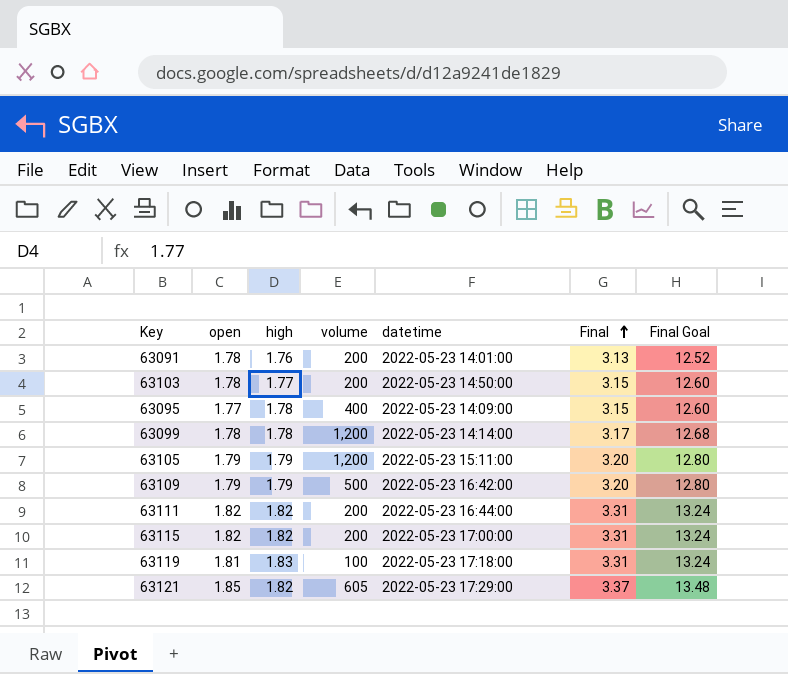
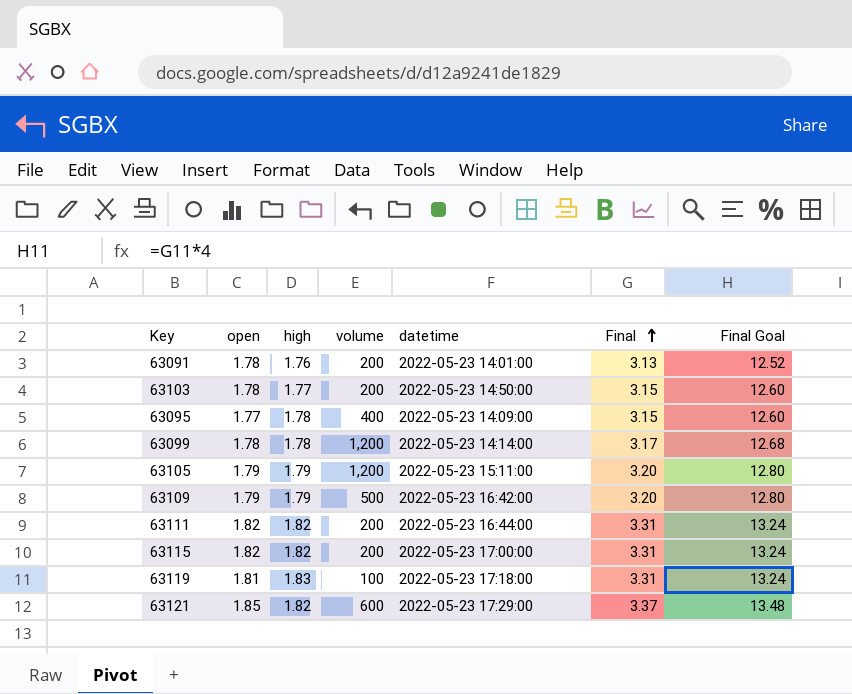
63121 | volume: 605 -> 600

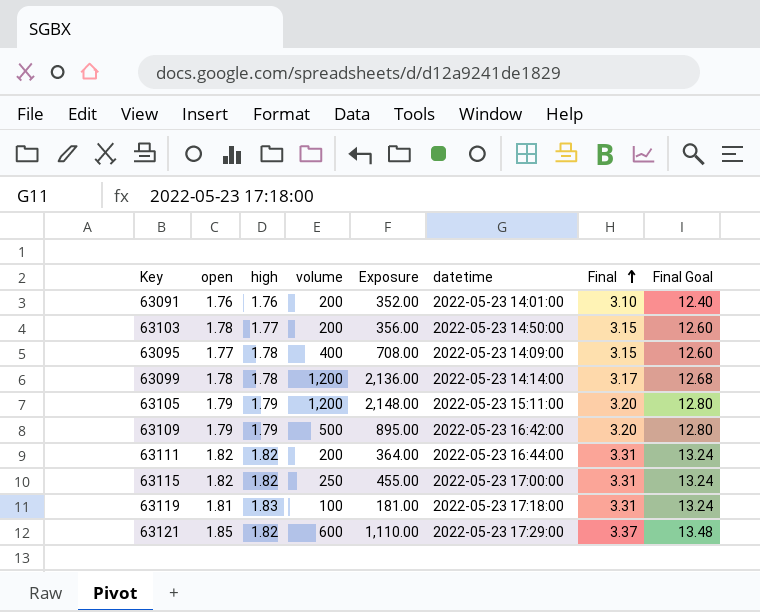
column Exposure | formula: none -> [open] * [volume]
63091 | open: 1.78 -> 1.76
63091 | Final: 3.13 -> 3.10
63091 | Final Goal: 12.52 -> 12.40
63115 | volume: 200 -> 250

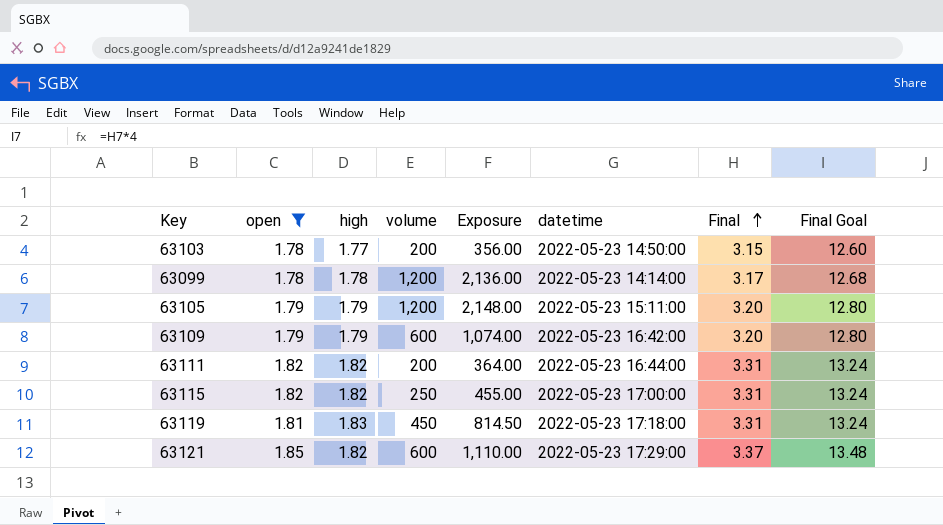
filter: none -> open >= 1.78
63109 | volume: 500 -> 600
63109 | Exposure: 895.00 -> 1,074.00
63119 | volume: 100 -> 450
63119 | Exposure: 181.00 -> 814.50

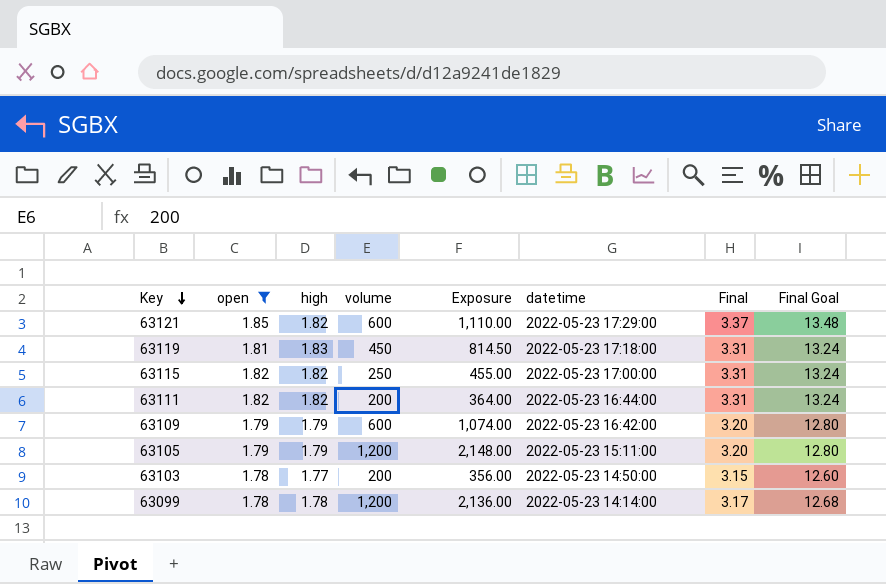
row order: Final ascending -> Key descending

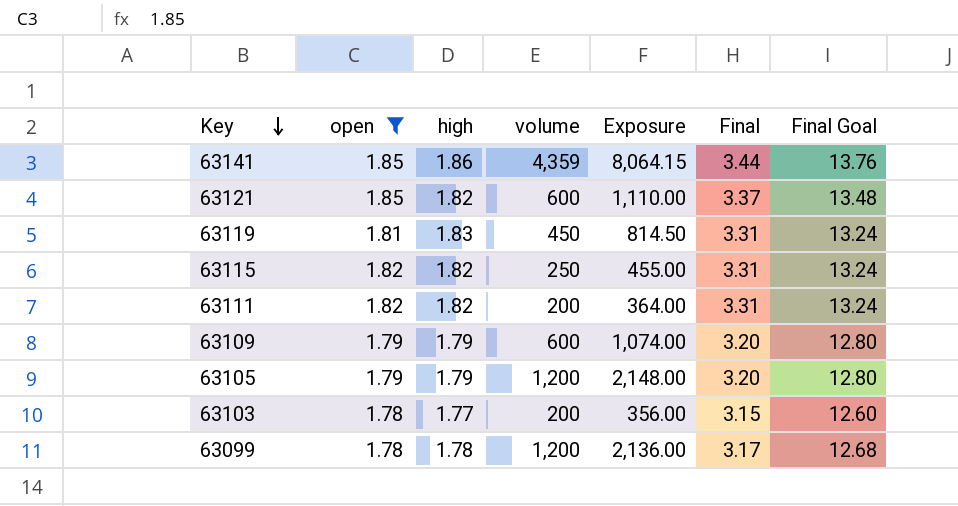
column datetime | position: 6 -> none
row 63141: none -> 1.85 | 1.86 | 4,359 | 8,064.15 | 3.44 | 13.76

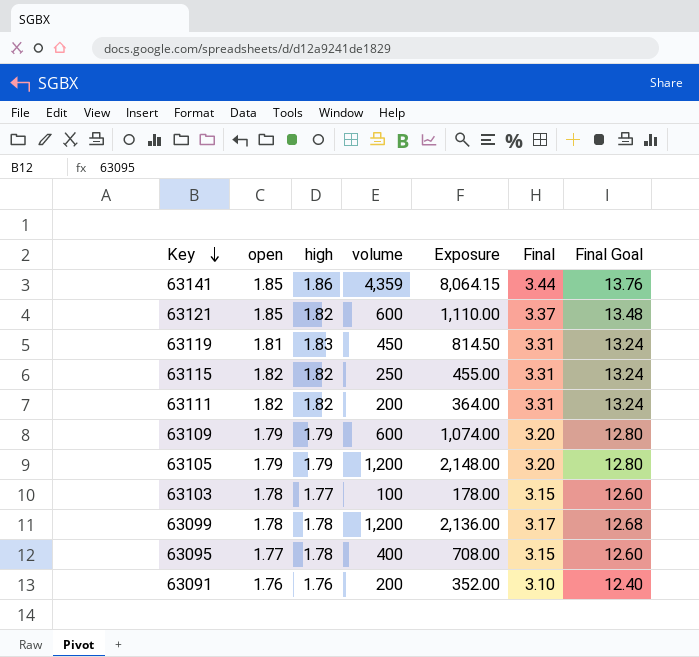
filter: open >= 1.78 -> none
63103 | volume: 200 -> 100
63103 | Exposure: 356.00 -> 178.00

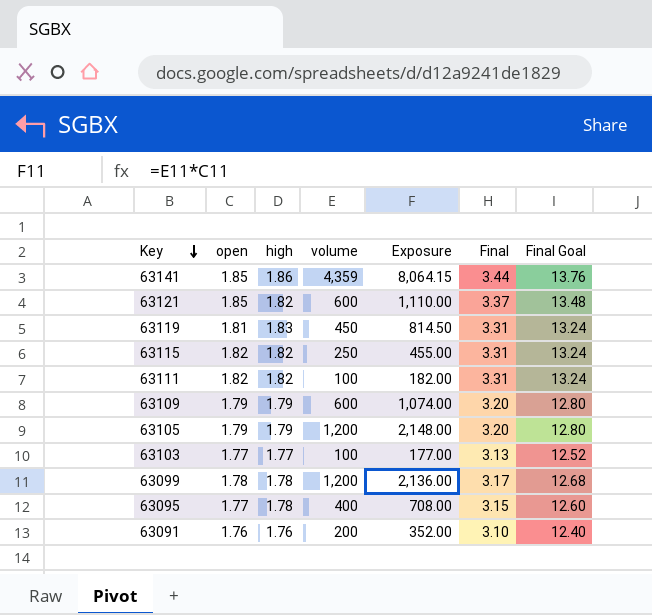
63111 | volume: 200 -> 100
63111 | Exposure: 364.00 -> 182.00
63103 | open: 1.78 -> 1.77
63103 | Exposure: 178.00 -> 177.00
63103 | Final: 3.15 -> 3.13
63103 | Final Goal: 12.60 -> 12.52

